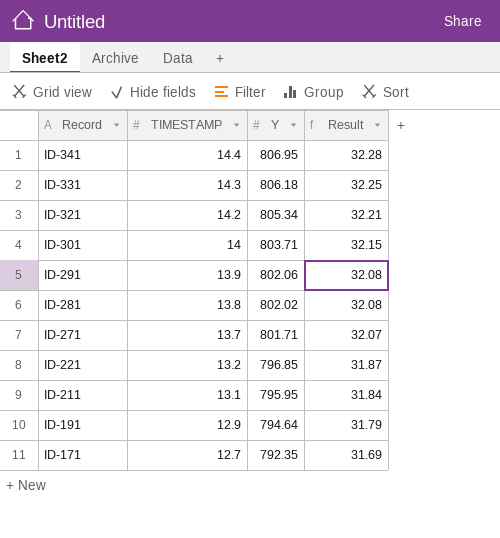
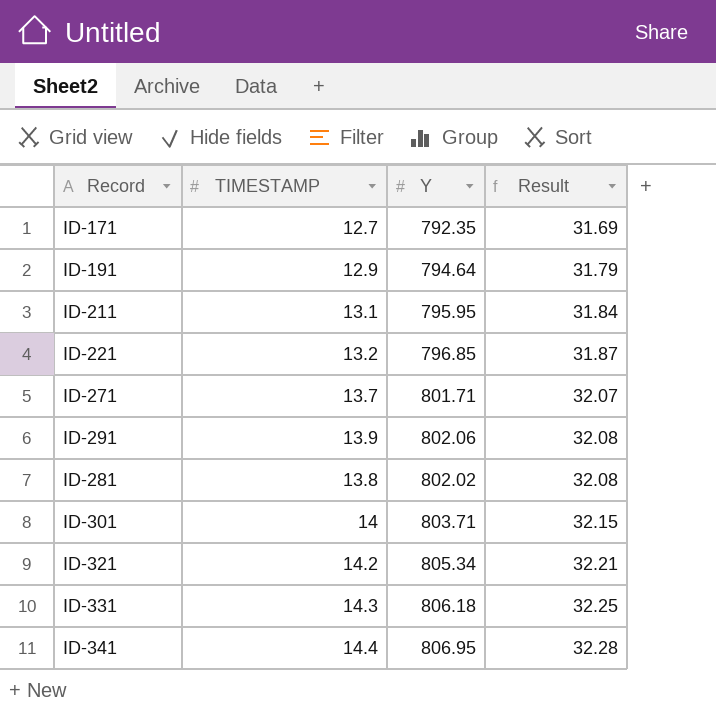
row order: Record descending -> Result ascending

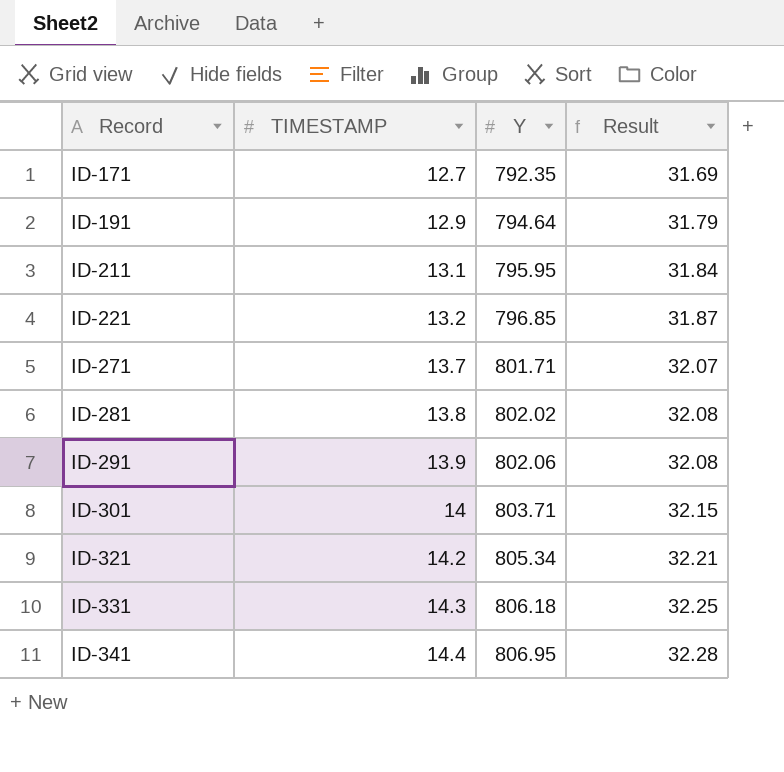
row order: Result ascending -> Record ascending

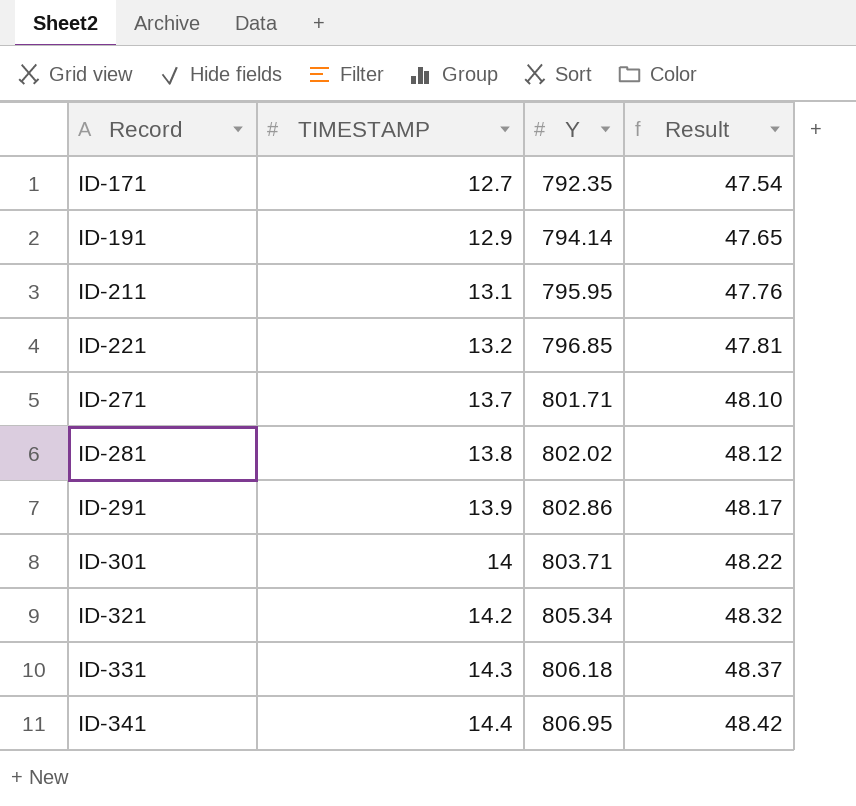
column Result | formula: [Y] * 0.04 -> [Y] * 0.06
ID-191 | Y: 794.64 -> 794.14
ID-291 | Y: 802.06 -> 802.86

